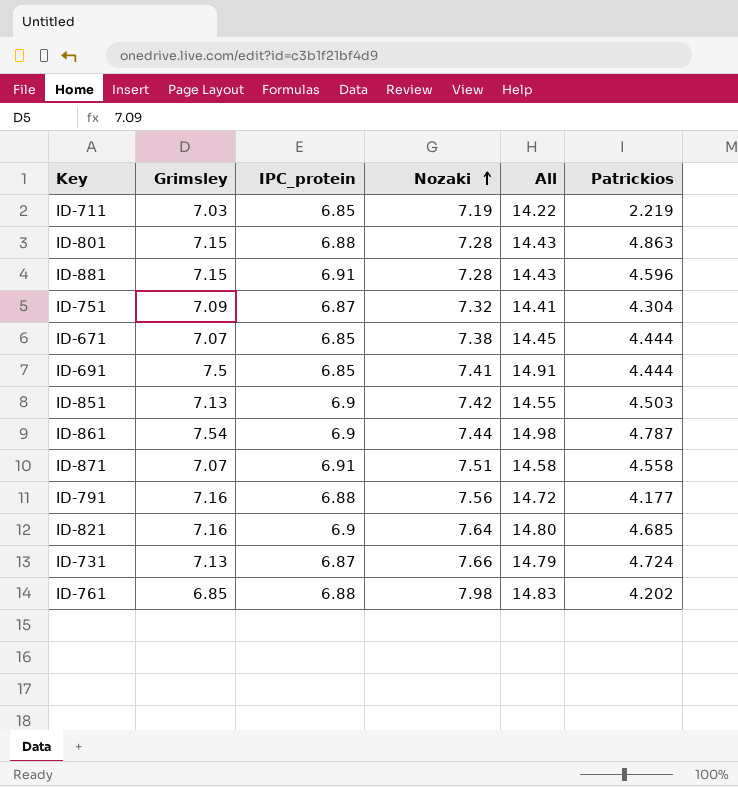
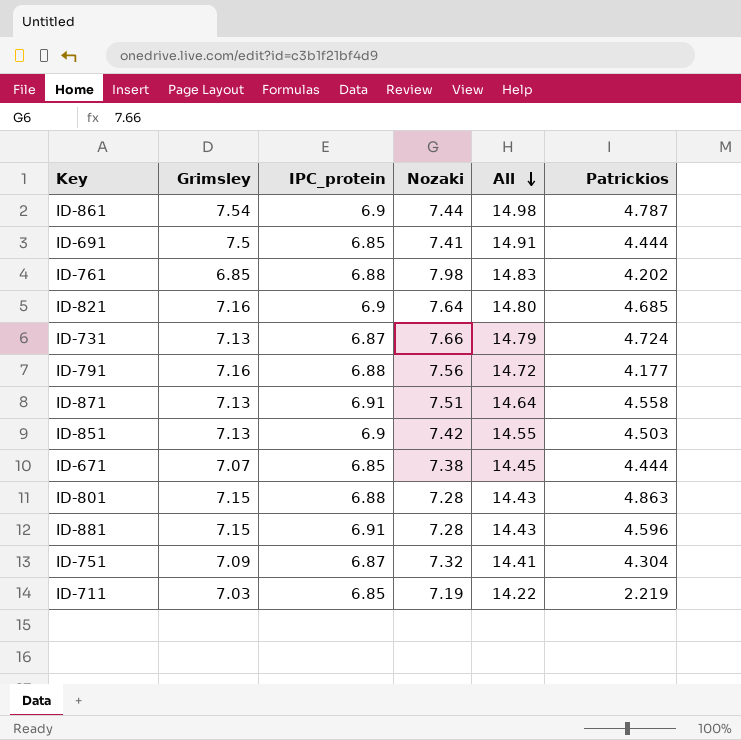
row order: Nozaki ascending -> All descending
ID-871 | Grimsley: 7.07 -> 7.13
ID-871 | All: 14.58 -> 14.64

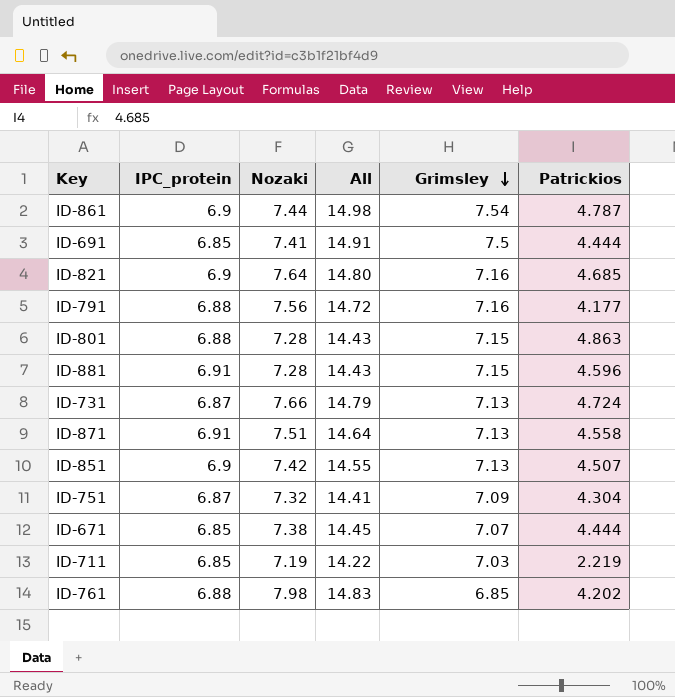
row order: All descending -> Grimsley descending
column Grimsley | position: 2 -> 5
ID-851 | Patrickios: 4.503 -> 4.507

